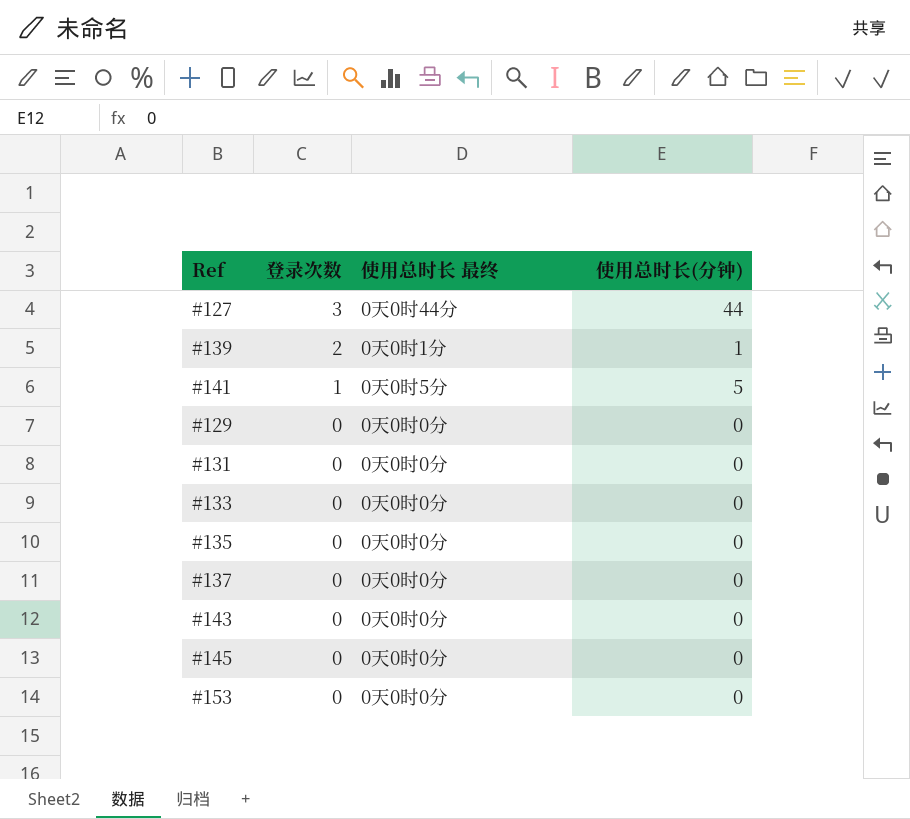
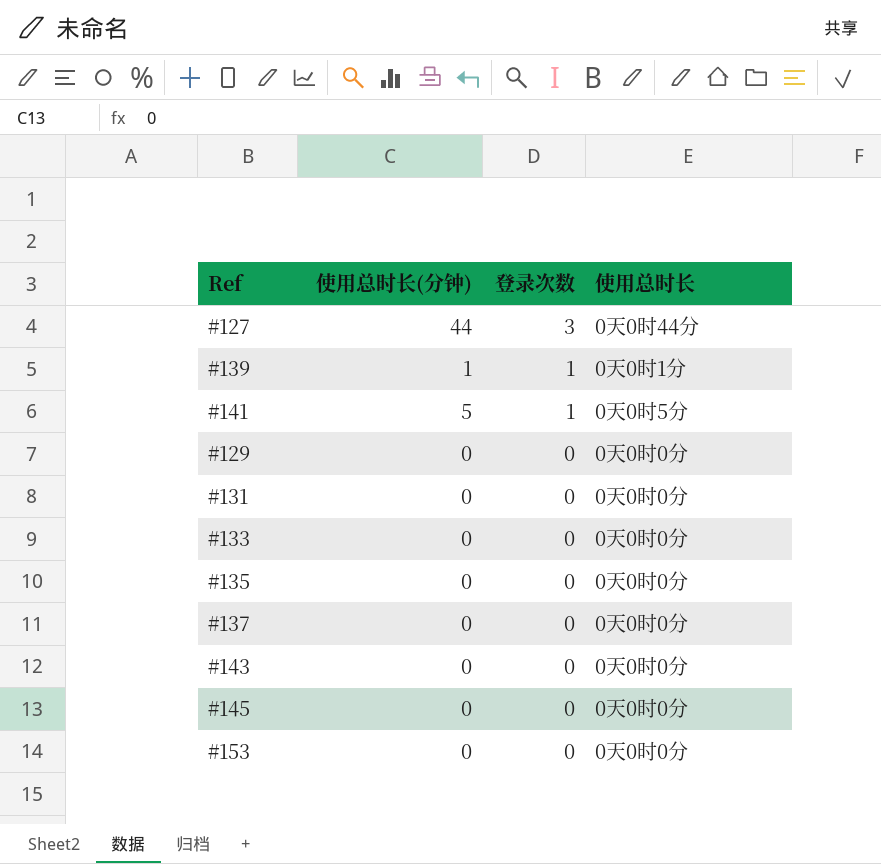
column 使用总时长(分钟) | position: 4 -> 2
column name: 使用总时长 最终 -> 使用总时长
#139 | 登录次数: 2 -> 1

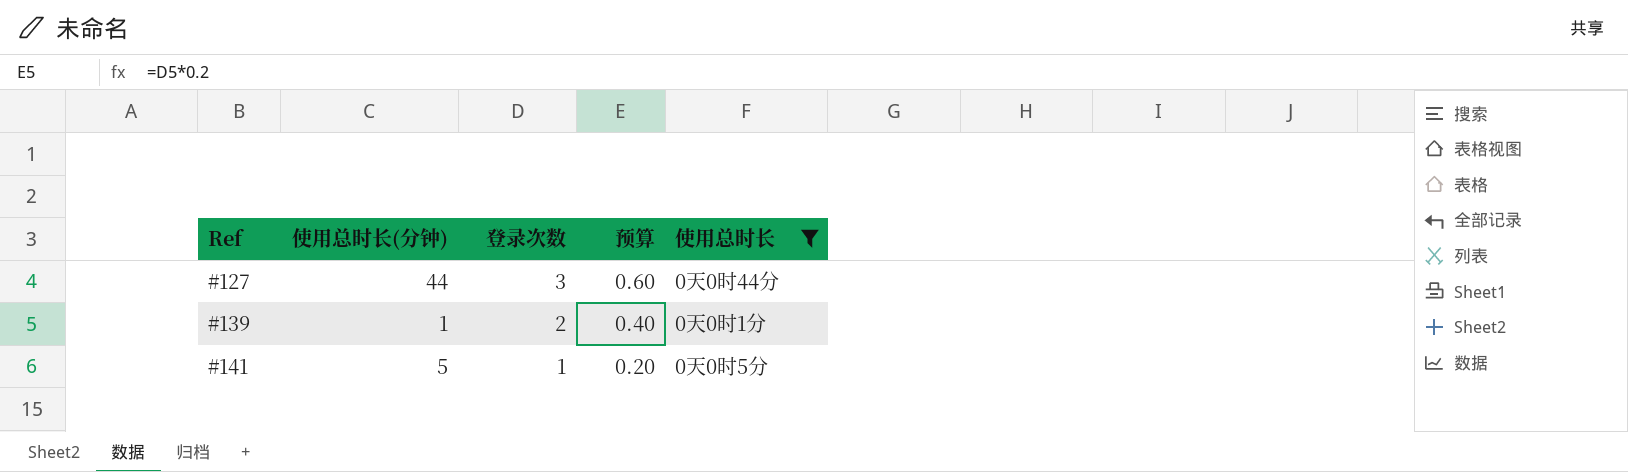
filter: none -> 使用总时长 != 0天0时0分
column 预算 | formula: none -> [登录次数] * 0.2
#139 | 登录次数: 1 -> 2

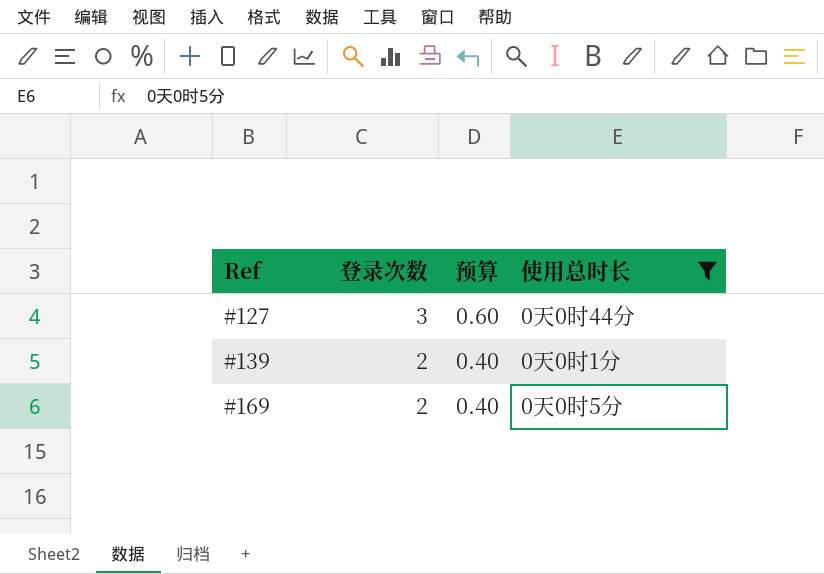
column 使用总时长(分钟) | position: 2 -> none
row #141: 5 | 1 | 0.20 | 0天0时5分 -> none
row #169: none -> 2 | 0.40 | 0天0时5分

